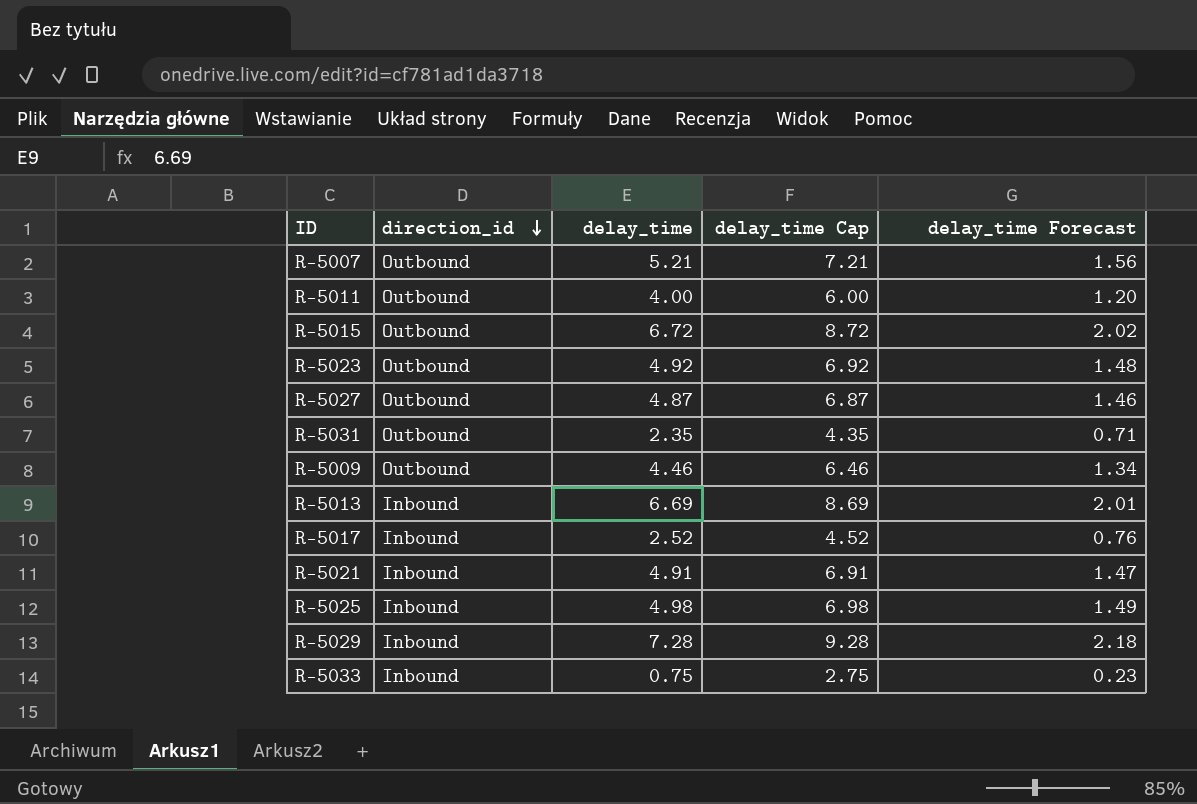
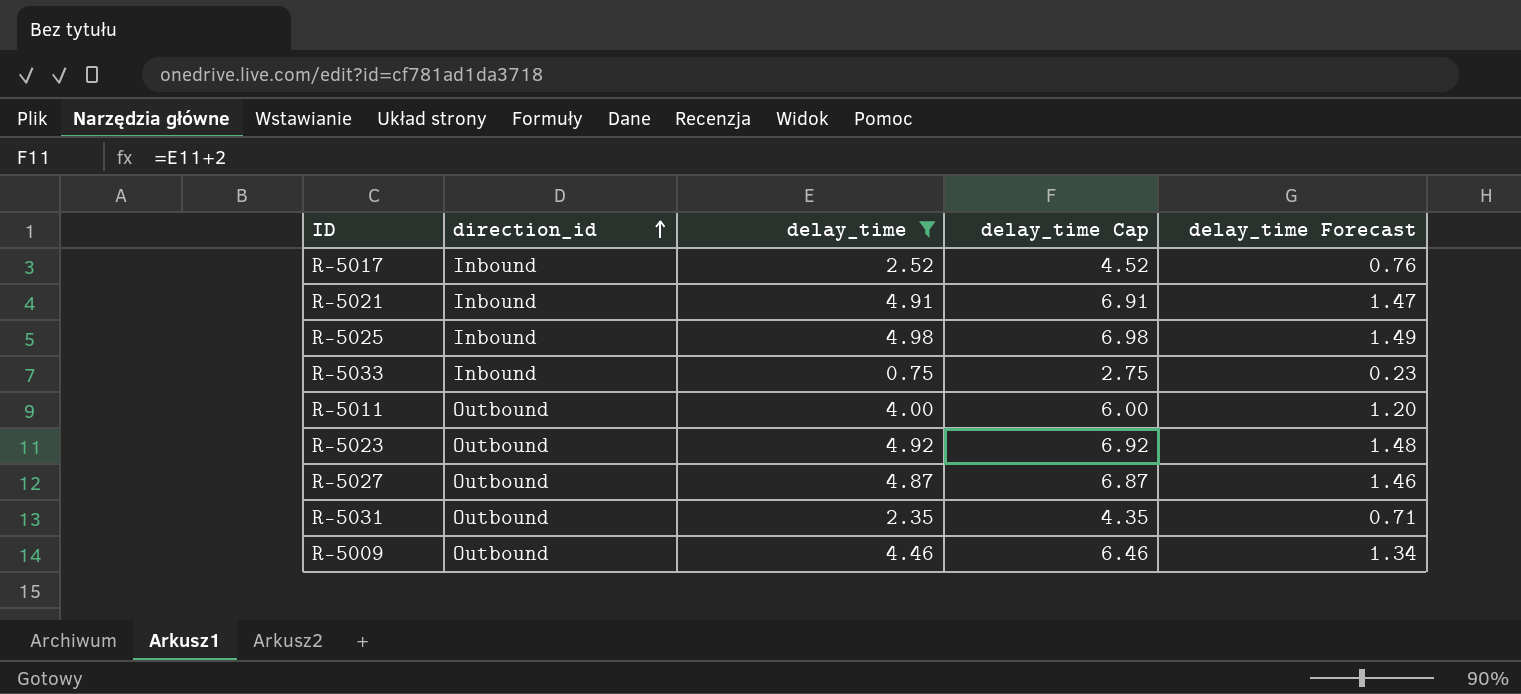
filter: none -> delay_time <= 4.98
row order: direction_id descending -> direction_id ascending

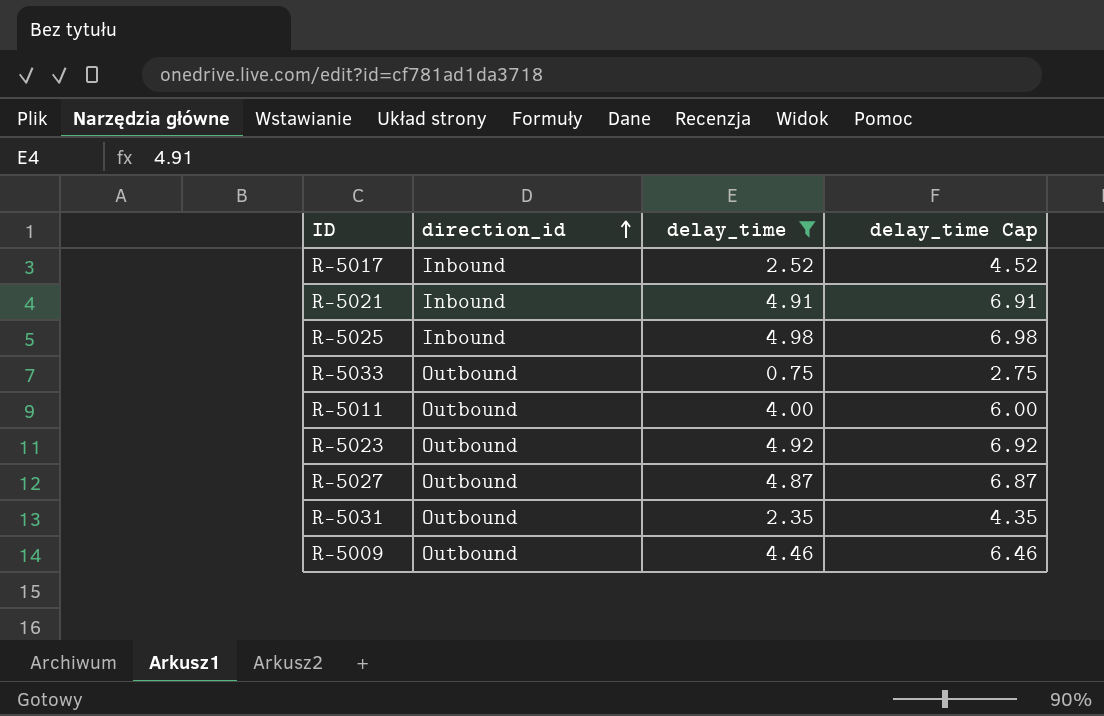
column delay_time Forecast | formula: [delay_time] * 0.3 -> none
R-5033 | direction_id: Inbound -> Outbound

